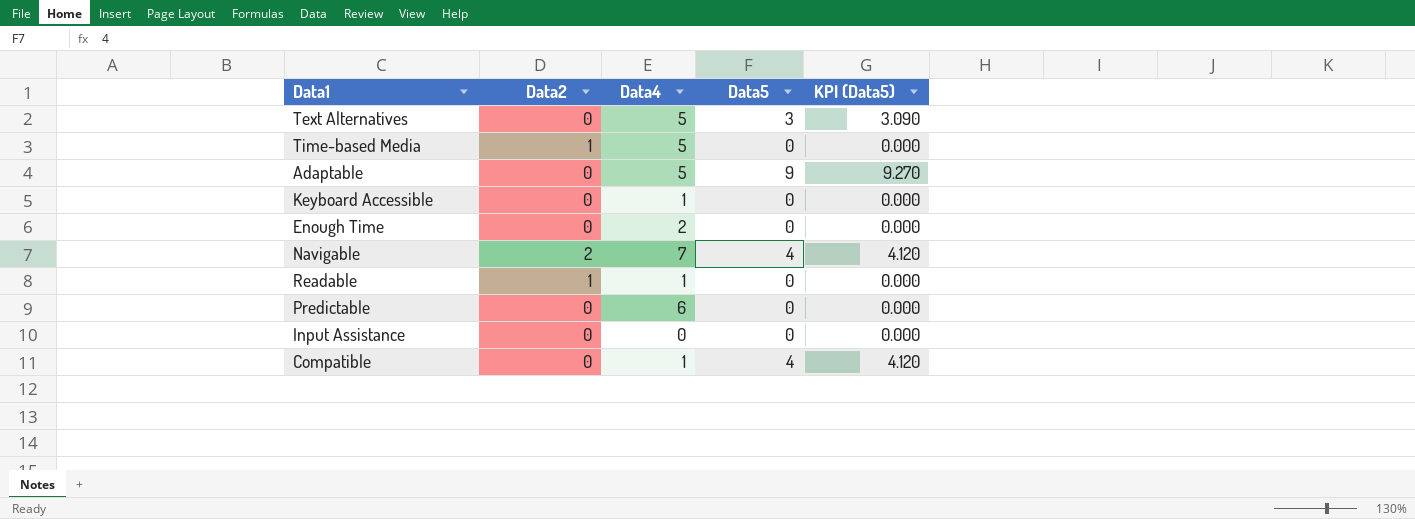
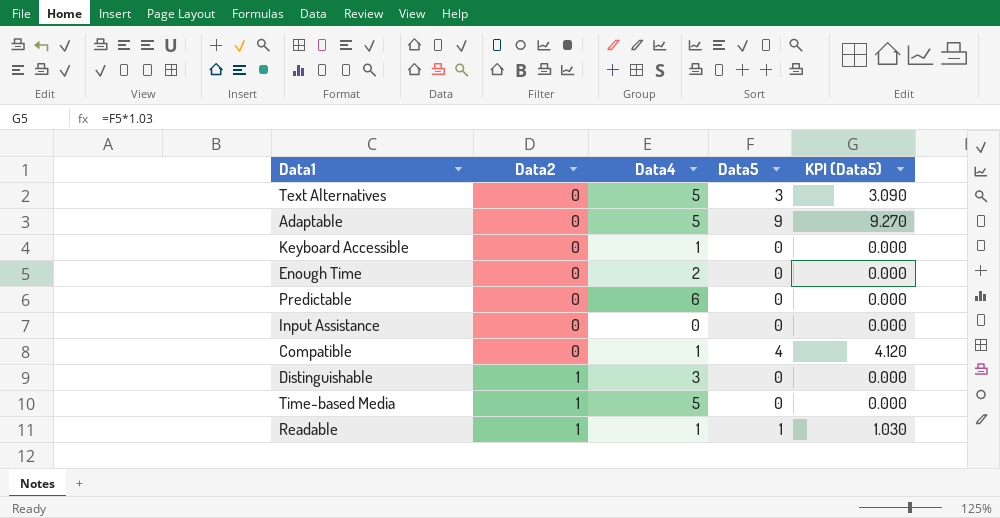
row order: none -> Data2 ascending
row Navigable: 2 | 7 | 4 | 4.120 -> none
row Distinguishable: none -> 1 | 3 | 0 | 0.000
Readable | Data5: 0 -> 1
Readable | KPI (Data5): 0.000 -> 1.030

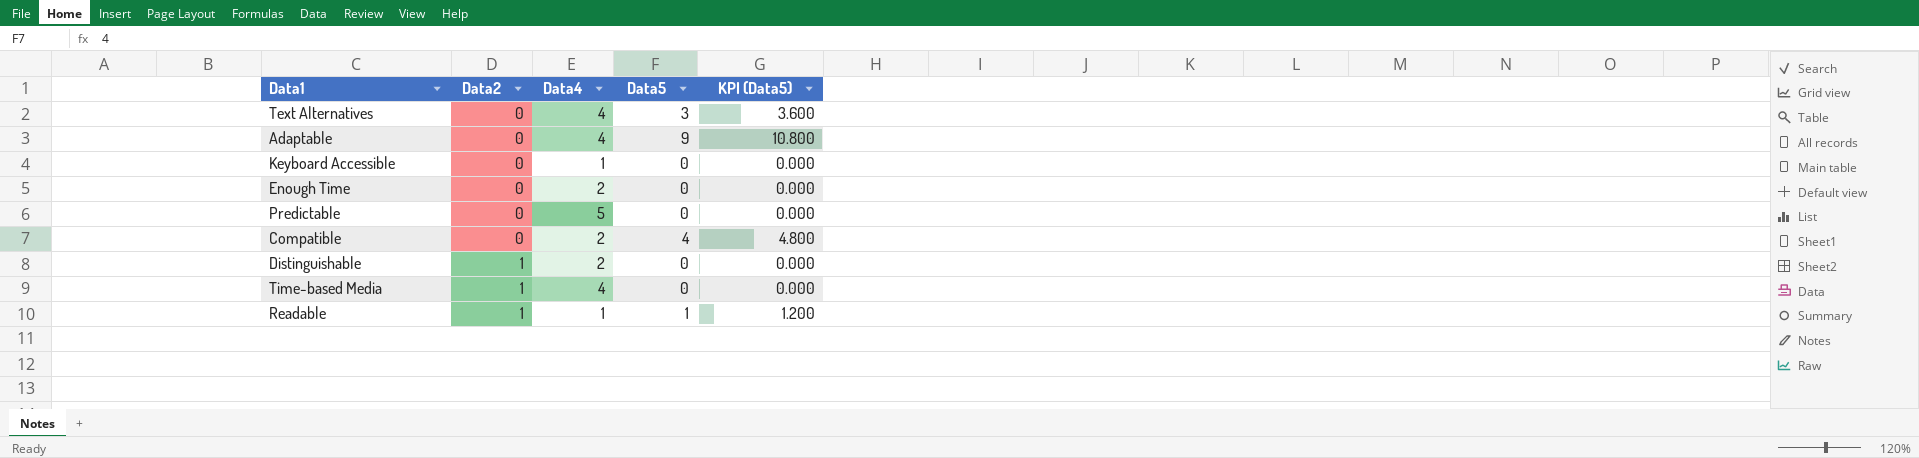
column KPI (Data5) | formula: [Data5] * 1.03 -> [Data5] * 1.2
row Input Assistance: 0 | 0 | 0 | 0.000 -> none
Text Alternatives | Data4: 5 -> 4
Adaptable | Data4: 5 -> 4
Predictable | Data4: 6 -> 5
Compatible | Data4: 1 -> 2
Distinguishable | Data4: 3 -> 2
Time-based Media | Data4: 5 -> 4

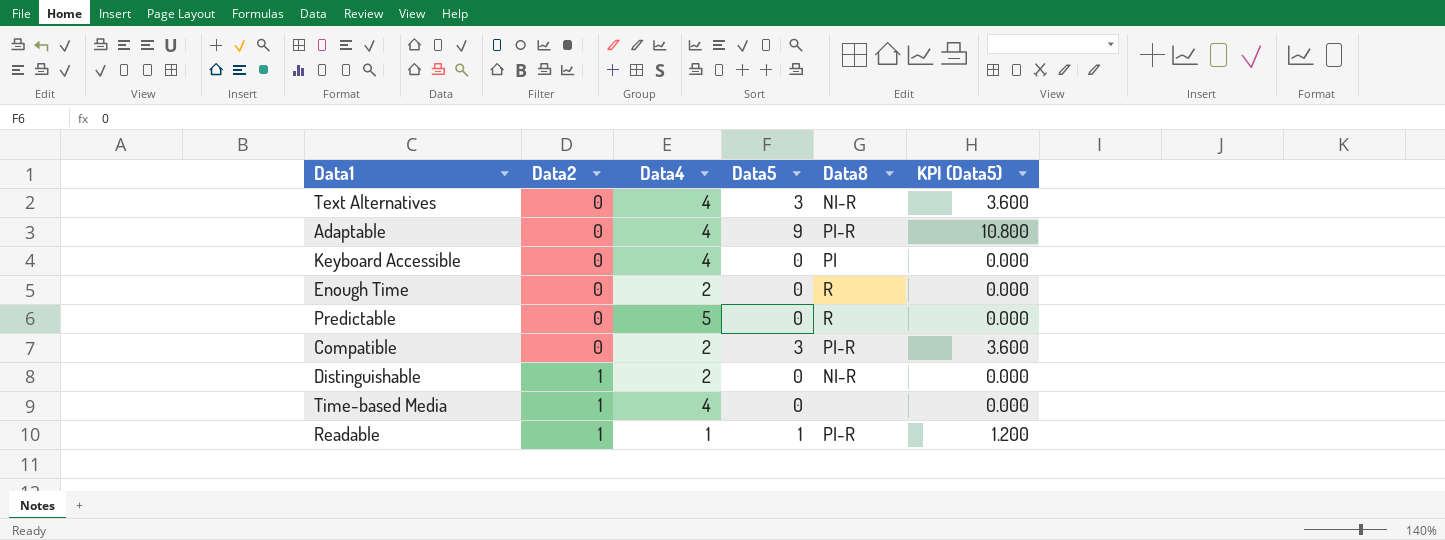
column Data8 | position: none -> 5
Keyboard Accessible | Data4: 1 -> 4
Compatible | Data5: 4 -> 3
Compatible | KPI (Data5): 4.800 -> 3.600

